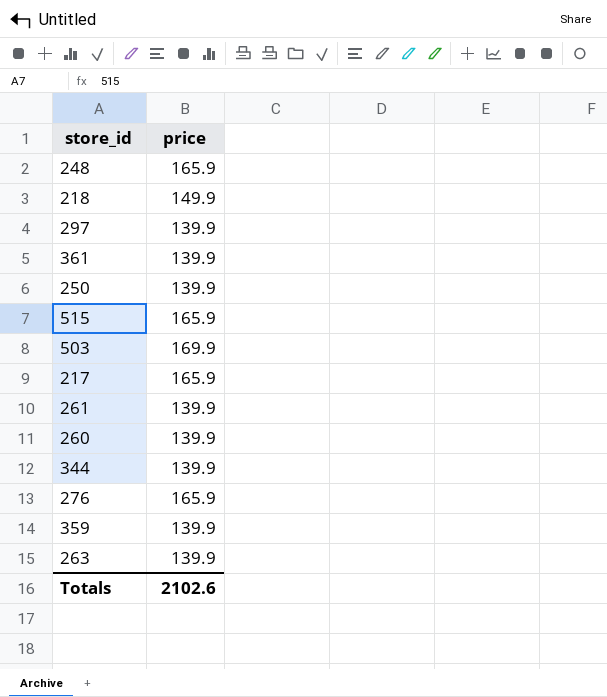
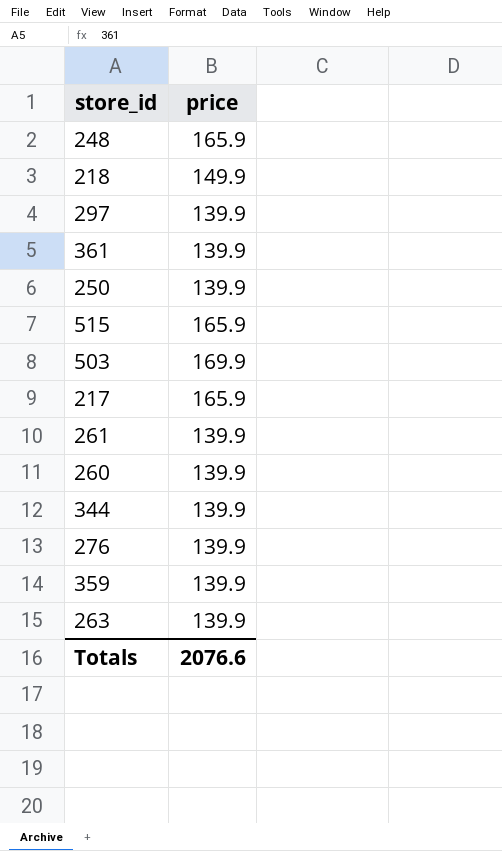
276 | price: 165.9 -> 139.9
Totals | price: 2102.6 -> 2076.6

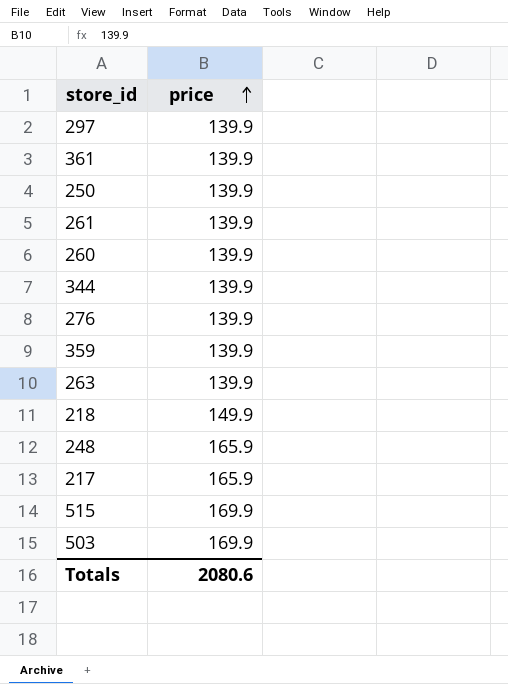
row order: none -> price ascending
515 | price: 165.9 -> 169.9
Totals | price: 2076.6 -> 2080.6

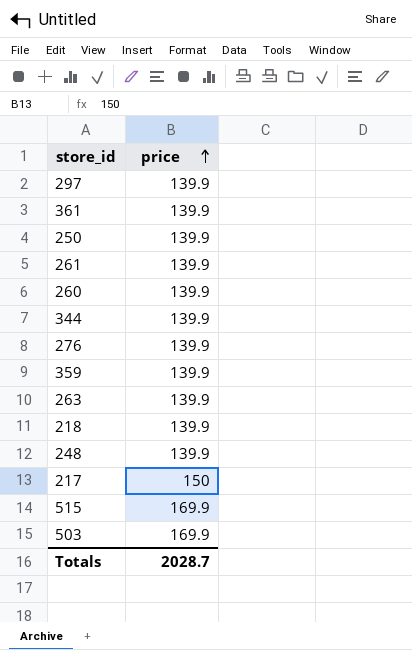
218 | price: 149.9 -> 139.9
248 | price: 165.9 -> 139.9
217 | price: 165.9 -> 150
Totals | price: 2080.6 -> 2028.7

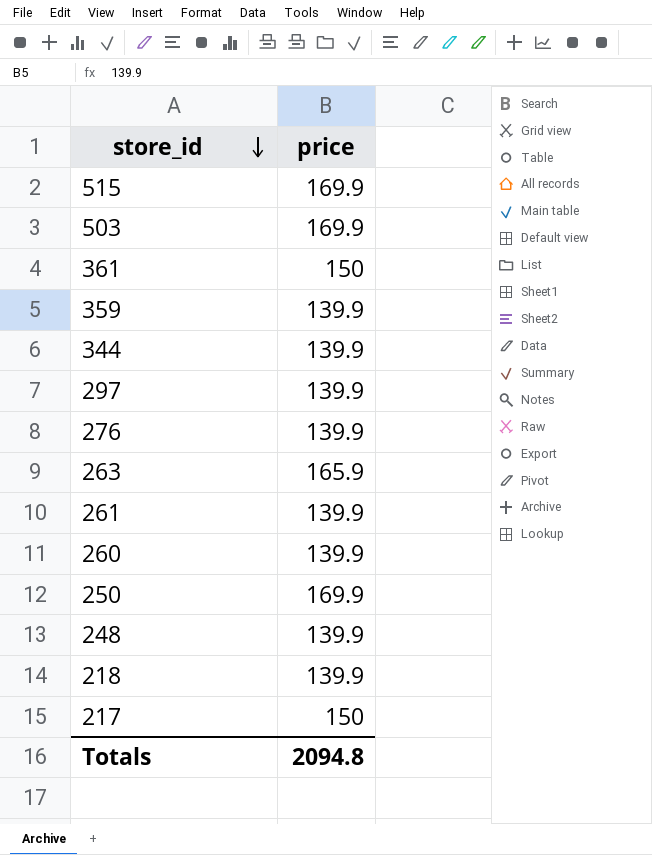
row order: price ascending -> store_id descending
361 | price: 139.9 -> 150
263 | price: 139.9 -> 165.9
250 | price: 139.9 -> 169.9
Totals | price: 2028.7 -> 2094.8

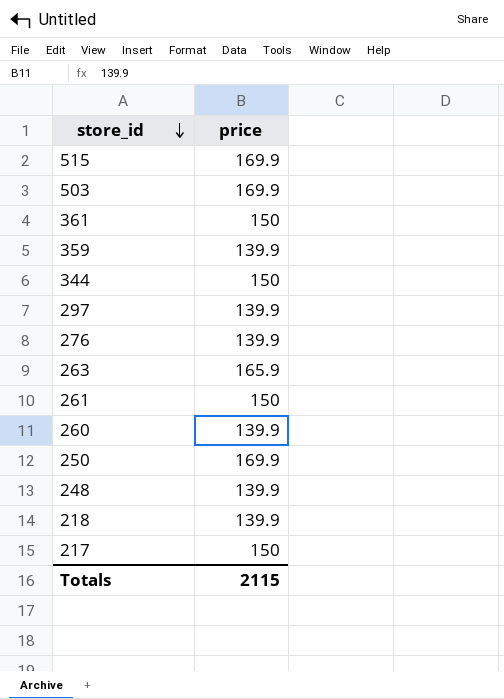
344 | price: 139.9 -> 150
261 | price: 139.9 -> 150
Totals | price: 2094.8 -> 2115

